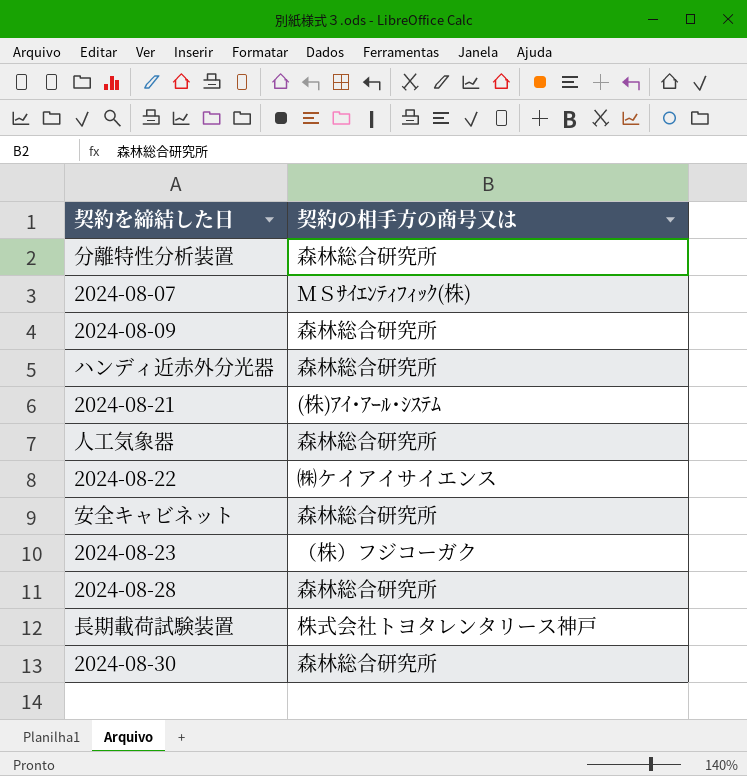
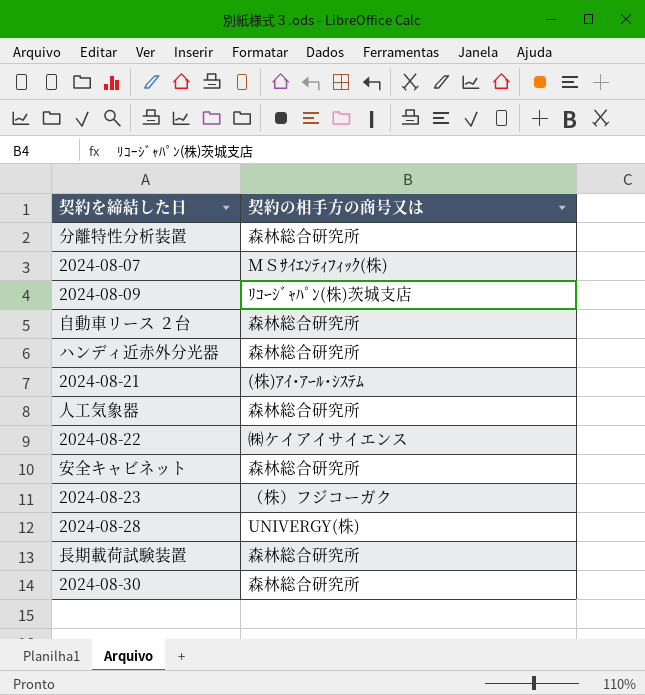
2024-08-09 | 契約の相手方の商号又は: 森林総合研究所 -> ﾘｺｰｼﾞｬﾊﾟﾝ(株)茨城支店
row 自動車リース ２台: none -> 森林総合研究所
2024-08-28 | 契約の相手方の商号又は: 森林総合研究所 -> UNIVERGY(株)
長期載荷試験装置 | 契約の相手方の商号又は: 株式会社トヨタレンタリース神戸 -> 森林総合研究所

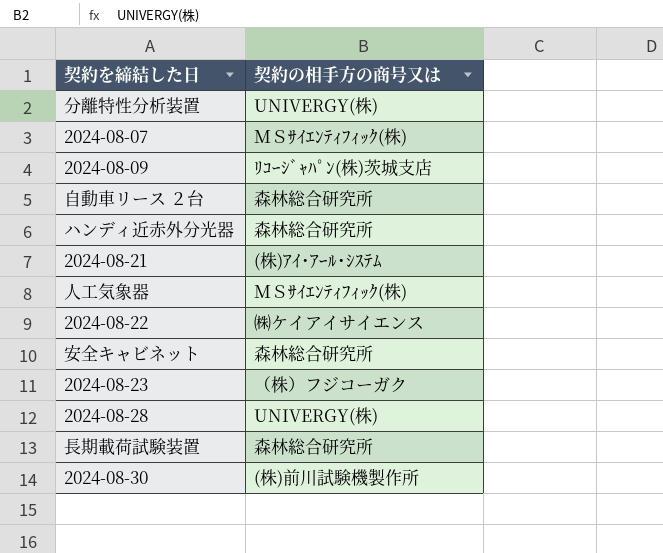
分離特性分析装置 | 契約の相手方の商号又は: 森林総合研究所 -> UNIVERGY(株)
人工気象器 | 契約の相手方の商号又は: 森林総合研究所 -> ＭＳｻｲｴﾝﾃｨﾌｨｯｸ(株)
2024-08-30 | 契約の相手方の商号又は: 森林総合研究所 -> (株)前川試験機製作所

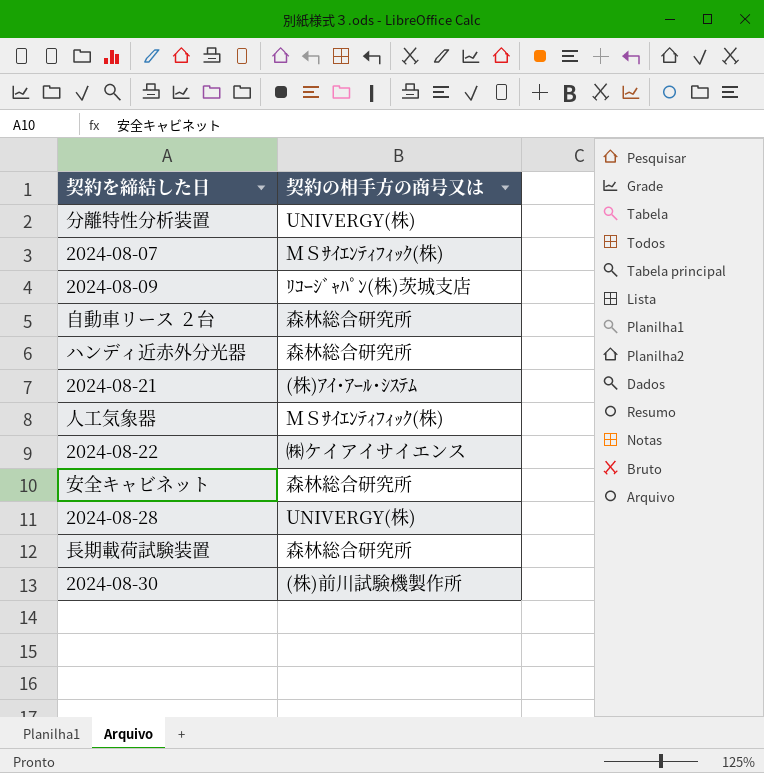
row 2024-08-23: （株）フジコーガク -> none

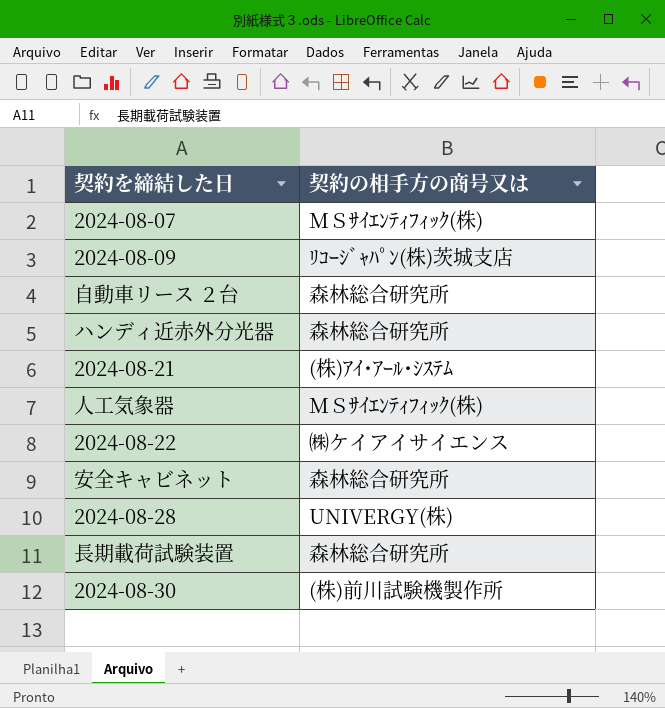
row 分離特性分析装置: UNIVERGY(株) -> none

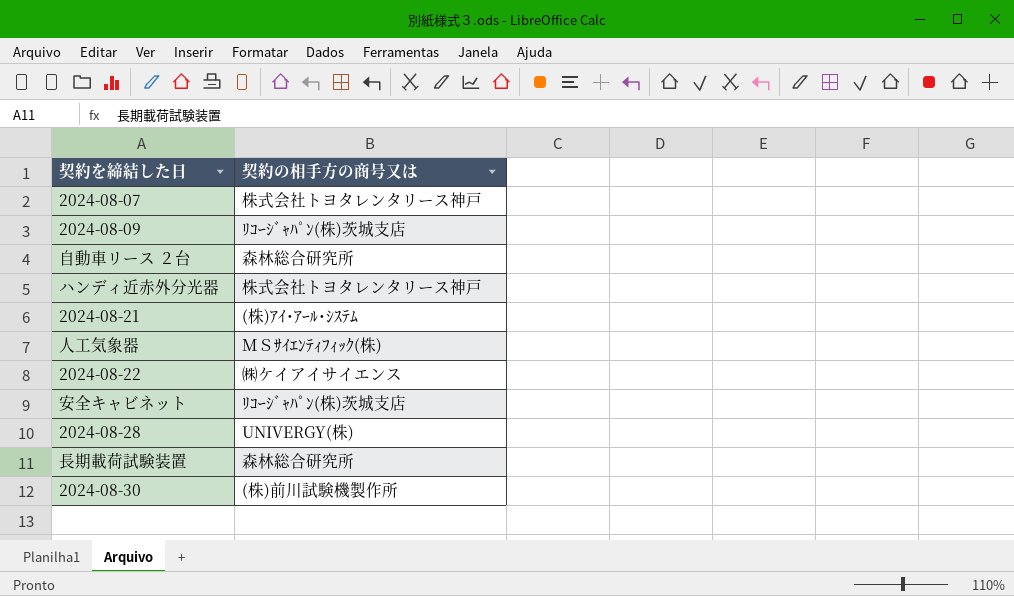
2024-08-07 | 契約の相手方の商号又は: ＭＳｻｲｴﾝﾃｨﾌｨｯｸ(株) -> 株式会社トヨタレンタリース神戸
ハンディ近赤外分光器 | 契約の相手方の商号又は: 森林総合研究所 -> 株式会社トヨタレンタリース神戸
安全キャビネット | 契約の相手方の商号又は: 森林総合研究所 -> ﾘｺｰｼﾞｬﾊﾟﾝ(株)茨城支店

